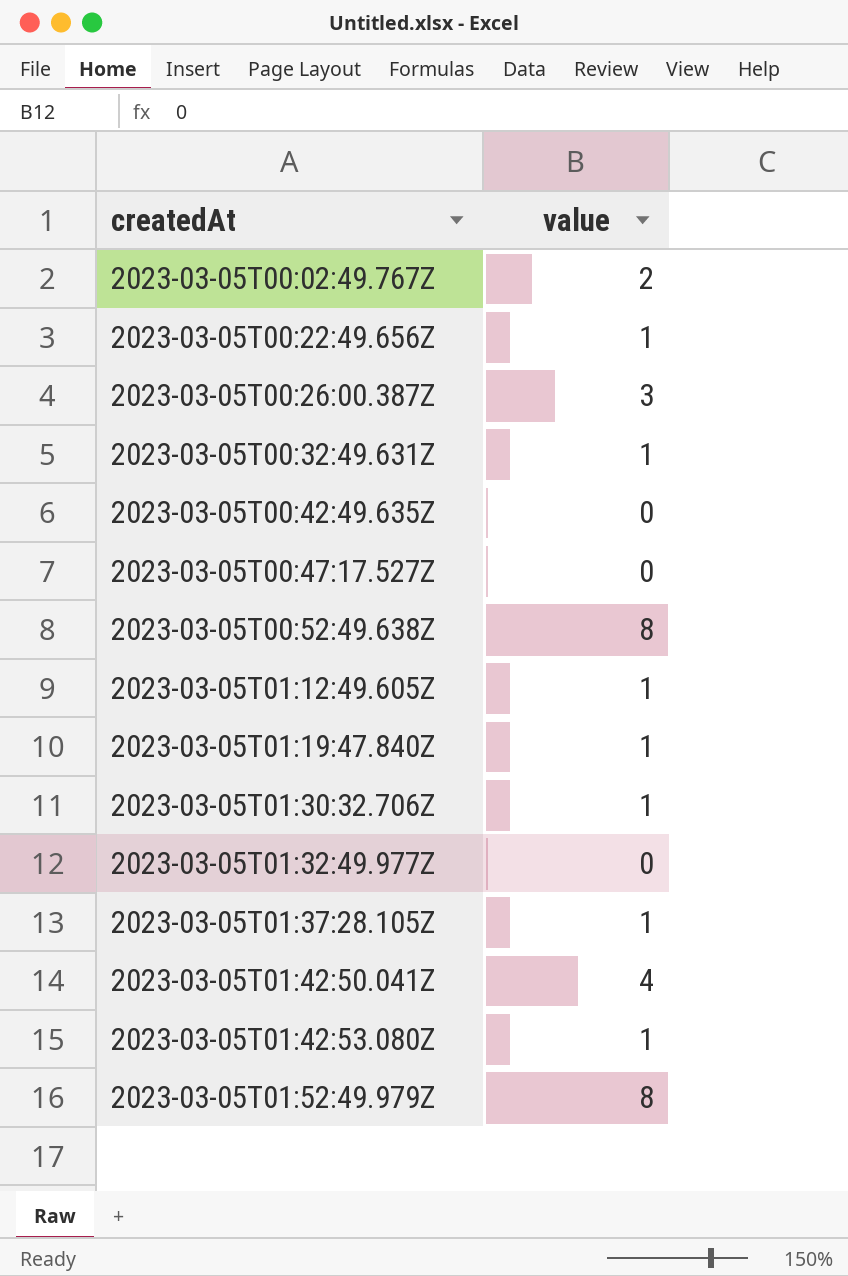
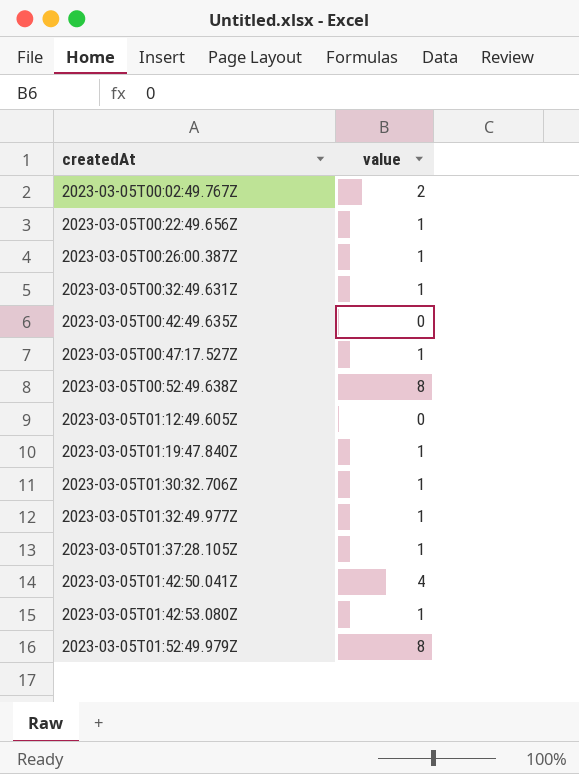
2023-03-05T00:26:00.387Z | value: 3 -> 1
2023-03-05T00:47:17.527Z | value: 0 -> 1
2023-03-05T01:12:49.605Z | value: 1 -> 0
2023-03-05T01:32:49.977Z | value: 0 -> 1

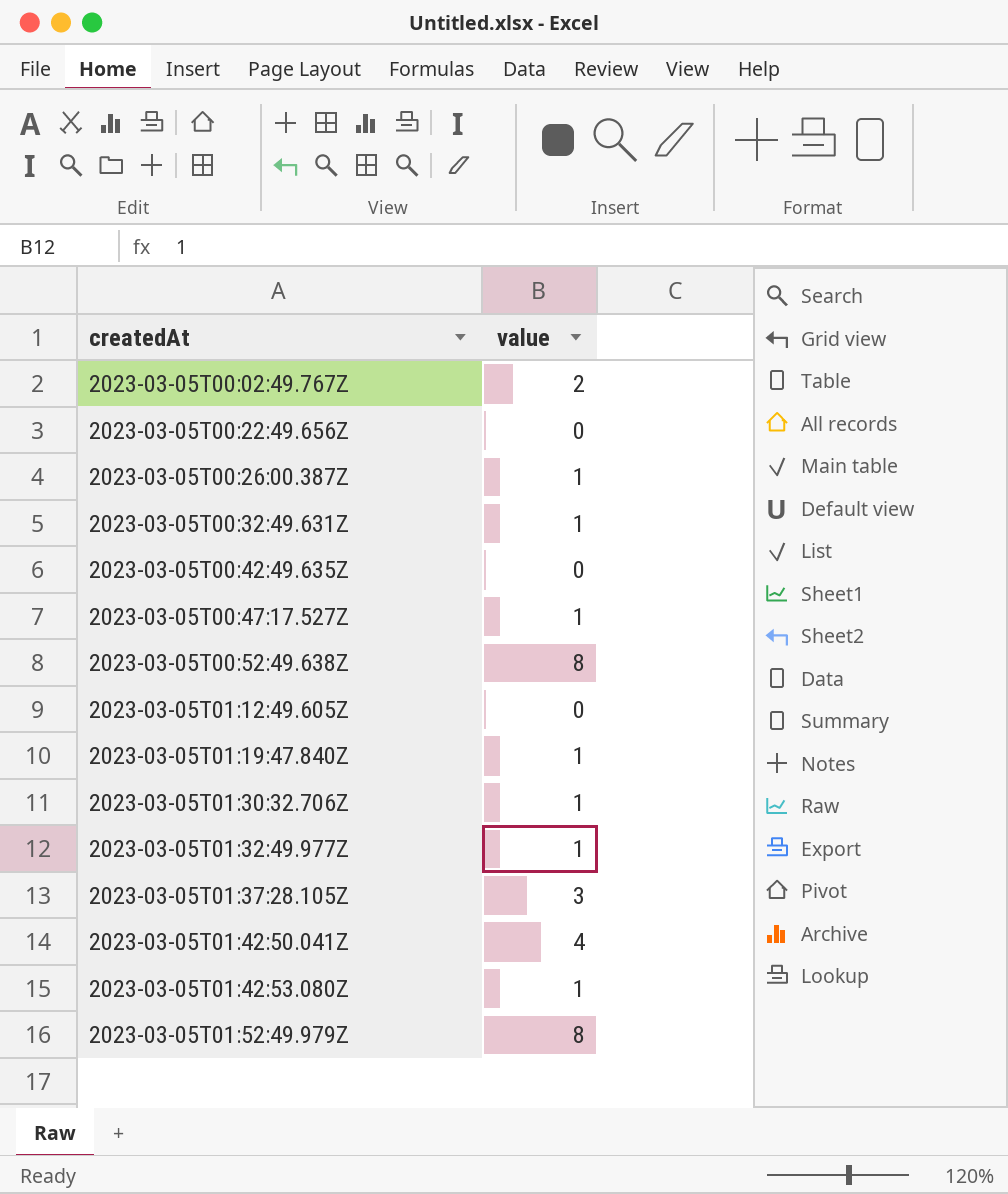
2023-03-05T00:22:49.656Z | value: 1 -> 0
2023-03-05T01:37:28.105Z | value: 1 -> 3

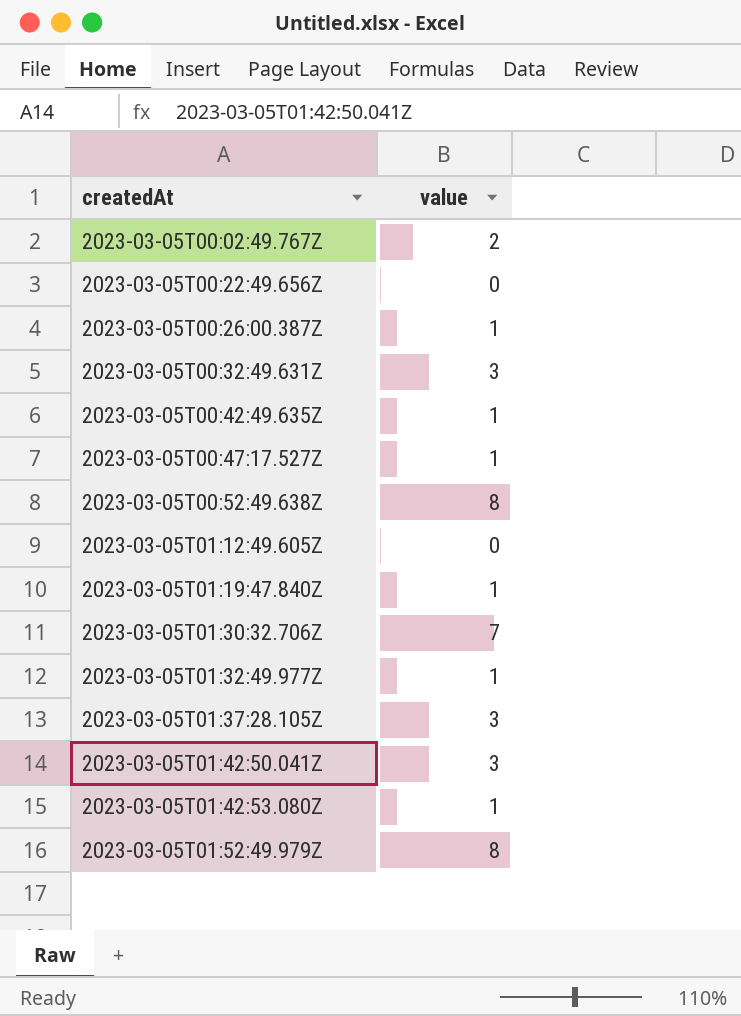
2023-03-05T00:32:49.631Z | value: 1 -> 3
2023-03-05T00:42:49.635Z | value: 0 -> 1
2023-03-05T01:30:32.706Z | value: 1 -> 7
2023-03-05T01:42:50.041Z | value: 4 -> 3

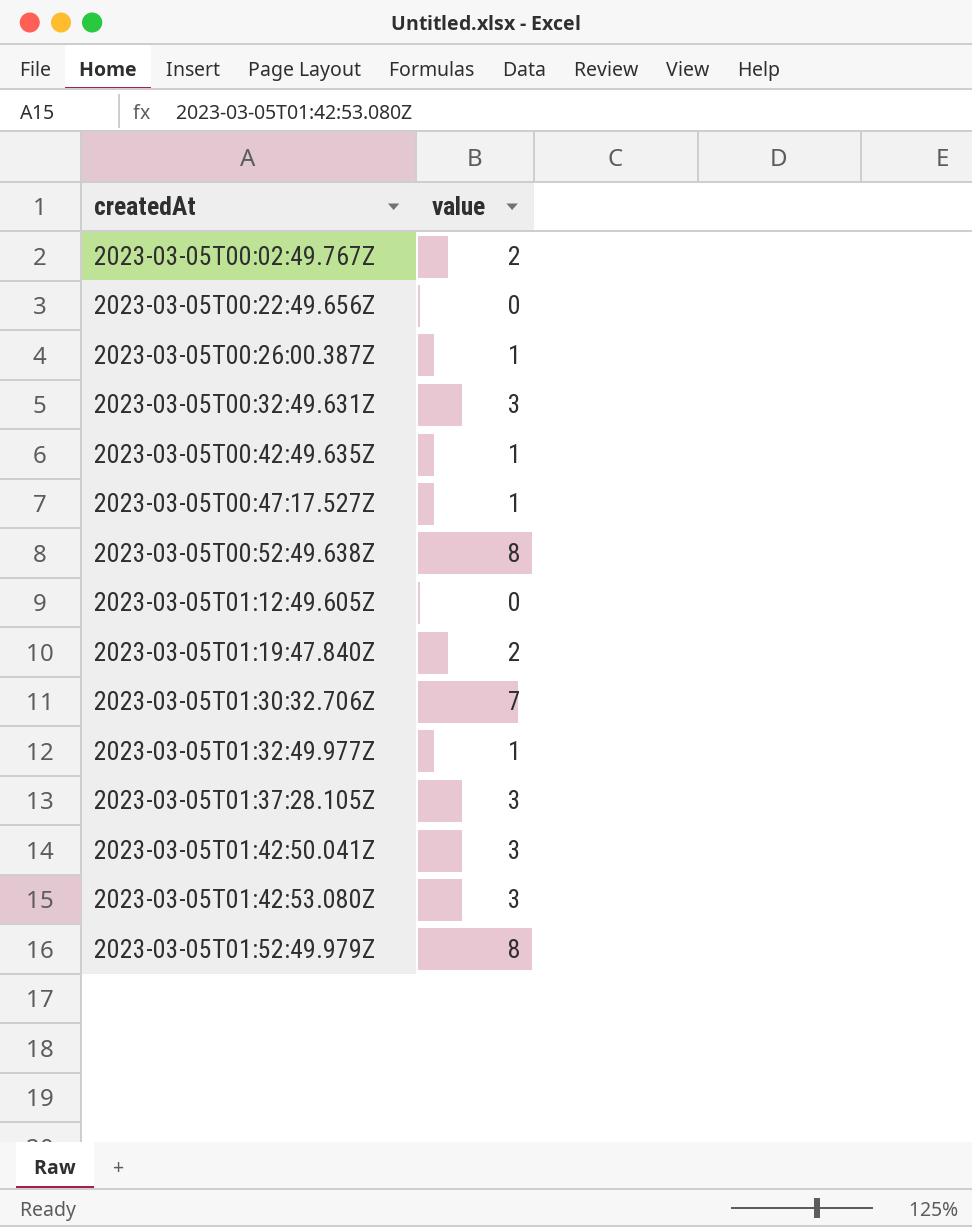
2023-03-05T01:19:47.840Z | value: 1 -> 2
2023-03-05T01:42:53.080Z | value: 1 -> 3

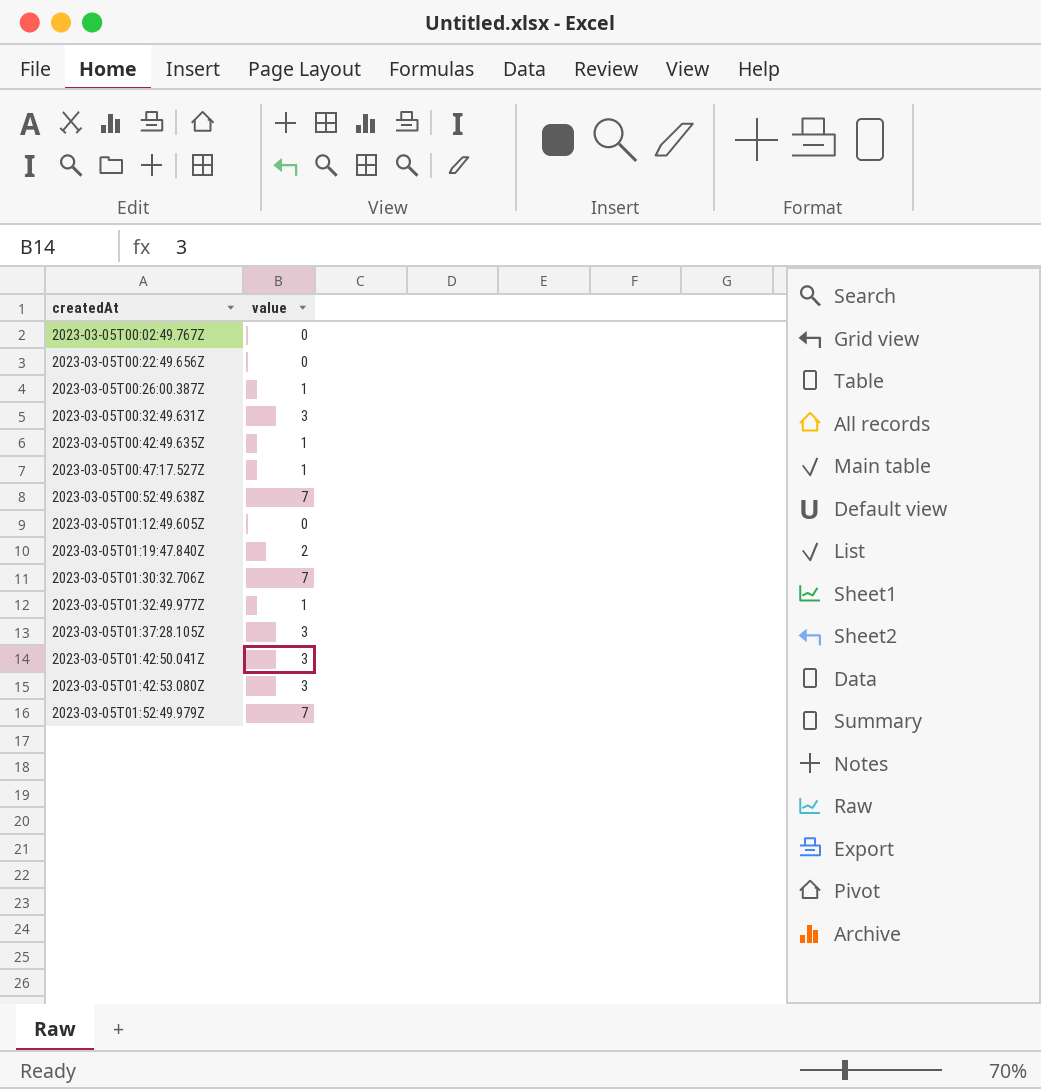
2023-03-05T00:02:49.767Z | value: 2 -> 0
2023-03-05T00:52:49.638Z | value: 8 -> 7
2023-03-05T01:52:49.979Z | value: 8 -> 7

